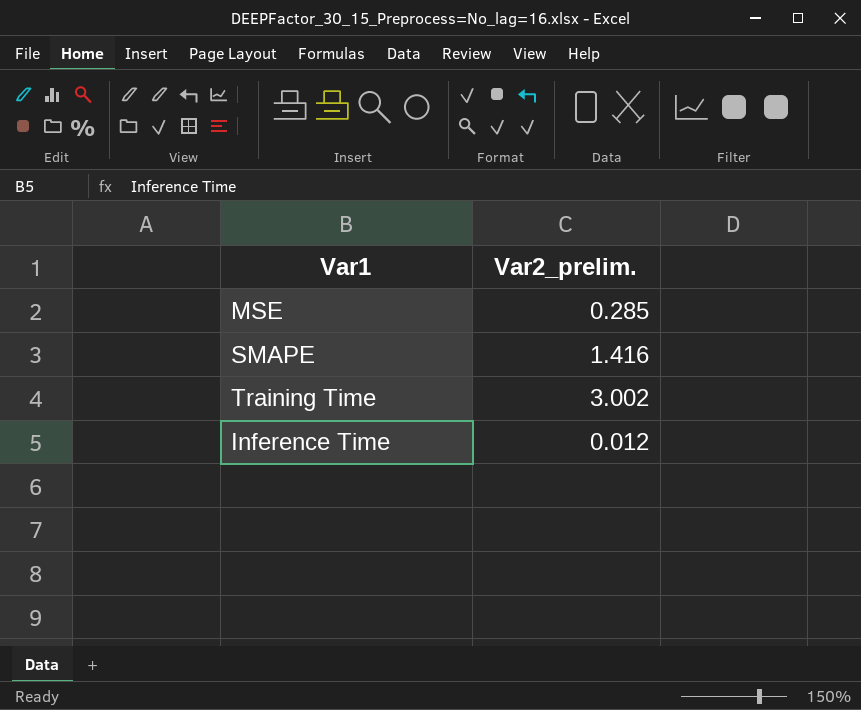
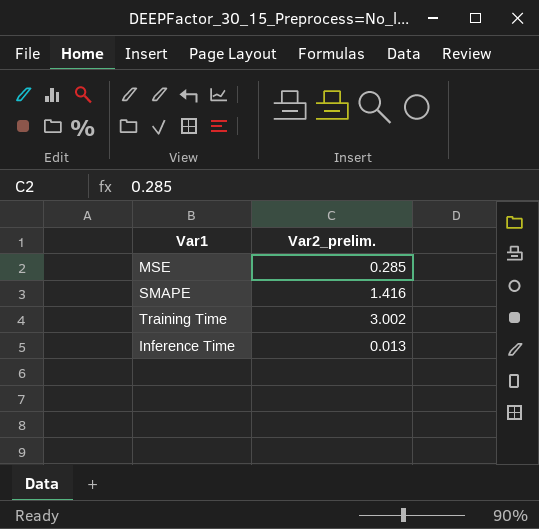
Inference Time | Var2_prelim.: 0.012 -> 0.013

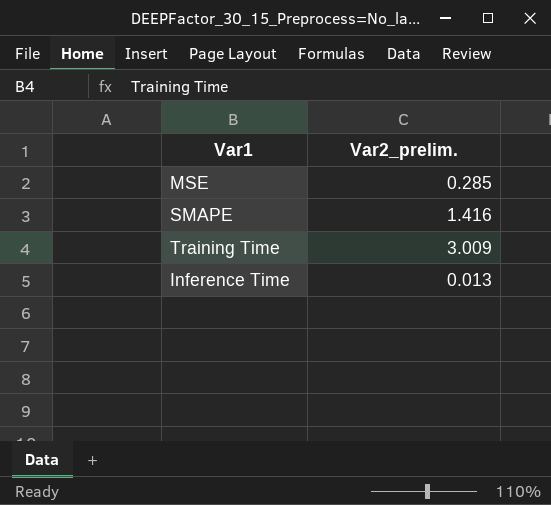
Training Time | Var2_prelim.: 3.002 -> 3.009

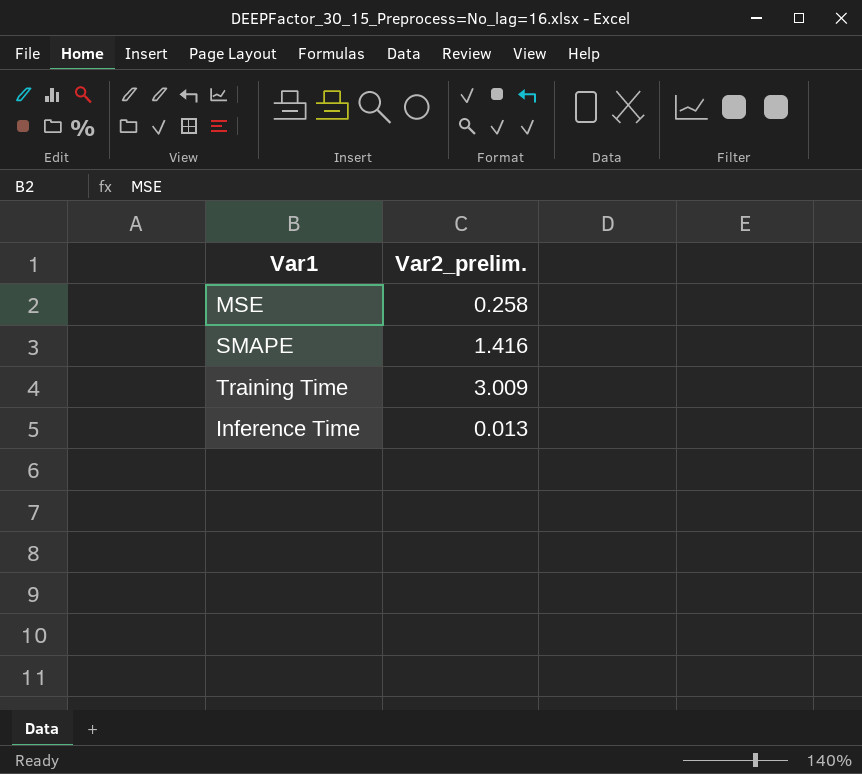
MSE | Var2_prelim.: 0.285 -> 0.258

